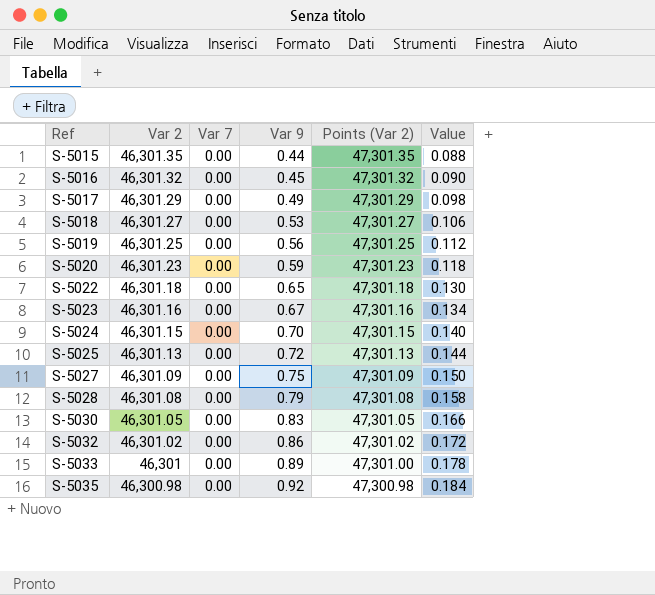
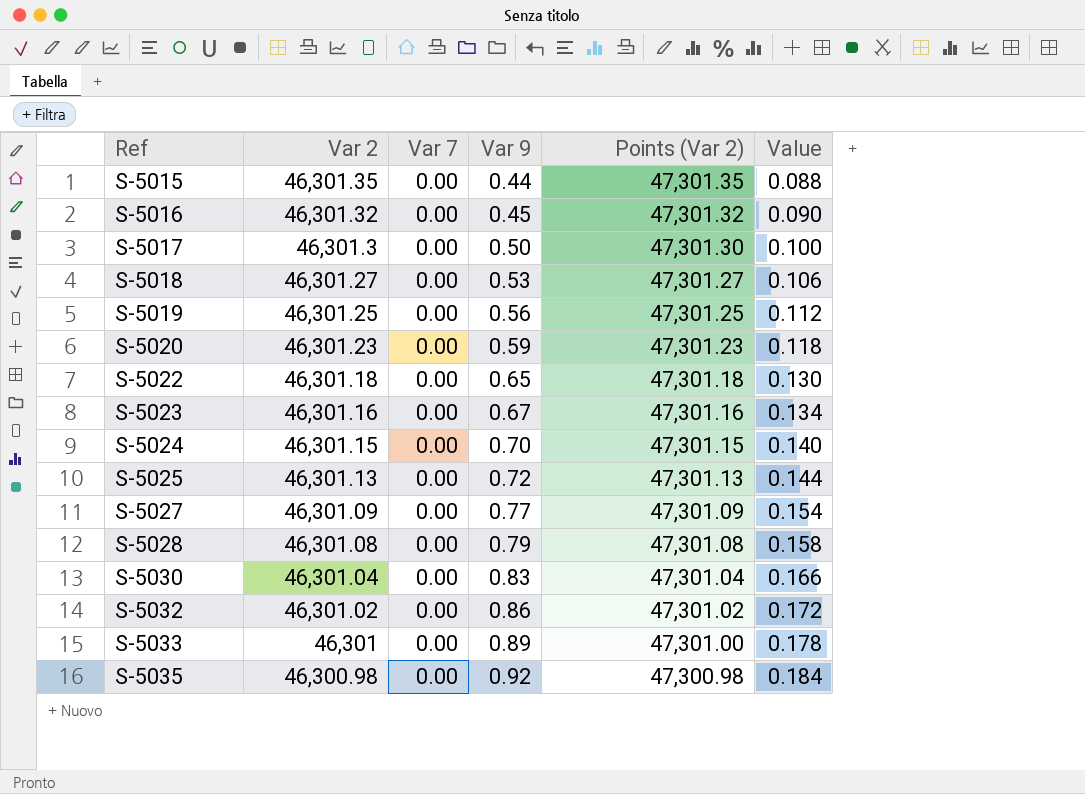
S-5017 | Var 2: 46,301.29 -> 46,301.3
S-5017 | Var 9: 0.49 -> 0.50
S-5017 | Points (Var 2): 47,301.29 -> 47,301.30
S-5017 | Value: 0.098 -> 0.100
S-5027 | Var 9: 0.75 -> 0.77
S-5027 | Value: 0.150 -> 0.154
S-5030 | Var 2: 46,301.05 -> 46,301.04
S-5030 | Points (Var 2): 47,301.05 -> 47,301.04

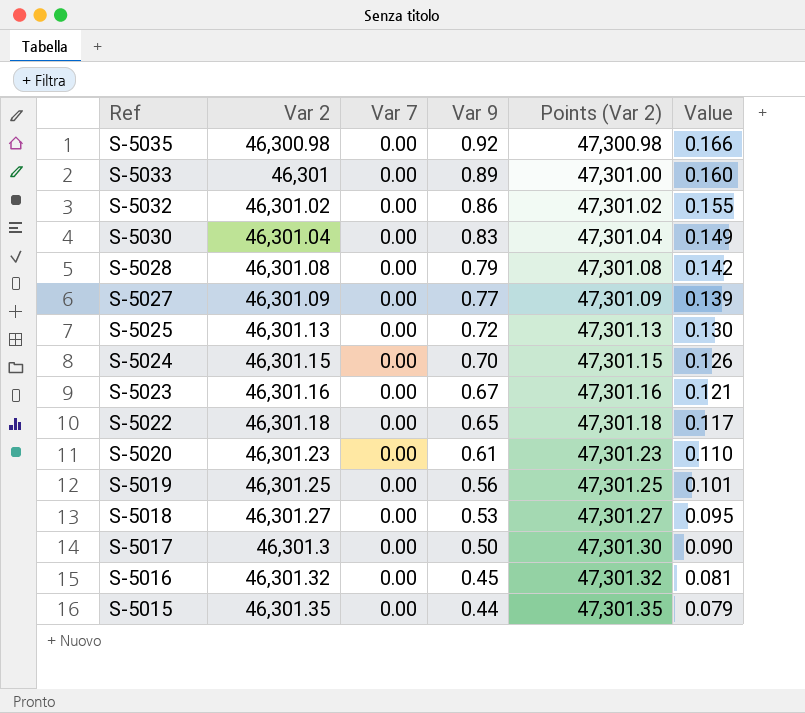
row order: Ref ascending -> Ref descending
column Value | formula: [Var 9] * 0.2 -> [Var 9] * 0.18
S-5020 | Var 9: 0.59 -> 0.61

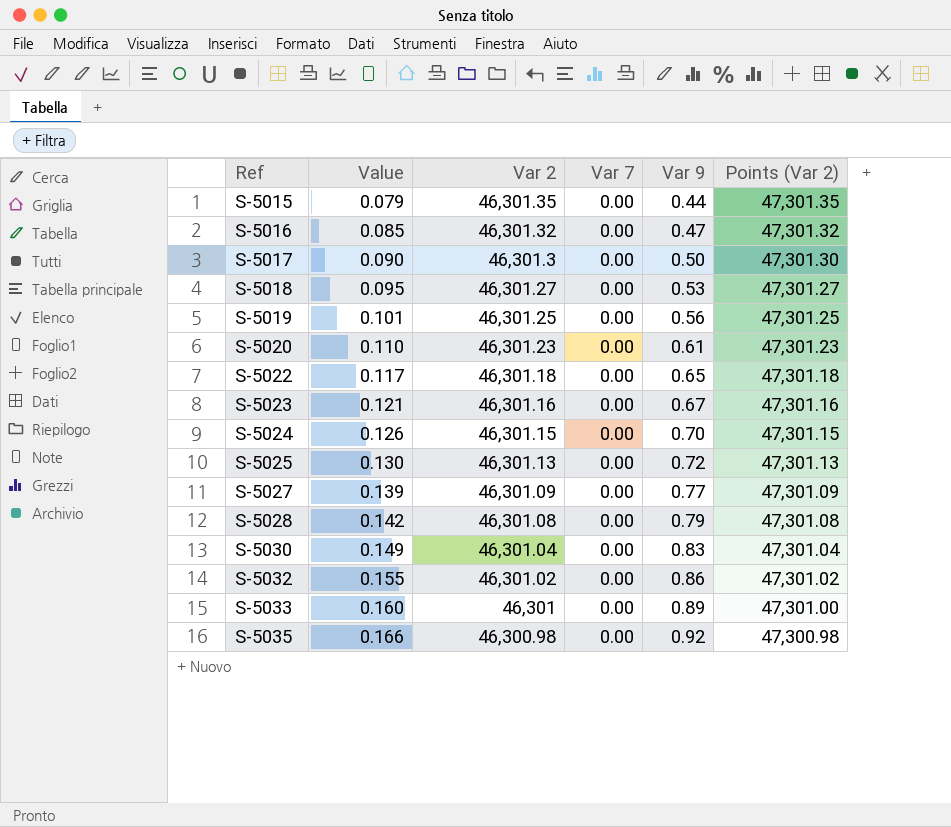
row order: Ref descending -> Ref ascending
column Value | position: 6 -> 2
S-5016 | Value: 0.081 -> 0.085
S-5016 | Var 9: 0.45 -> 0.47

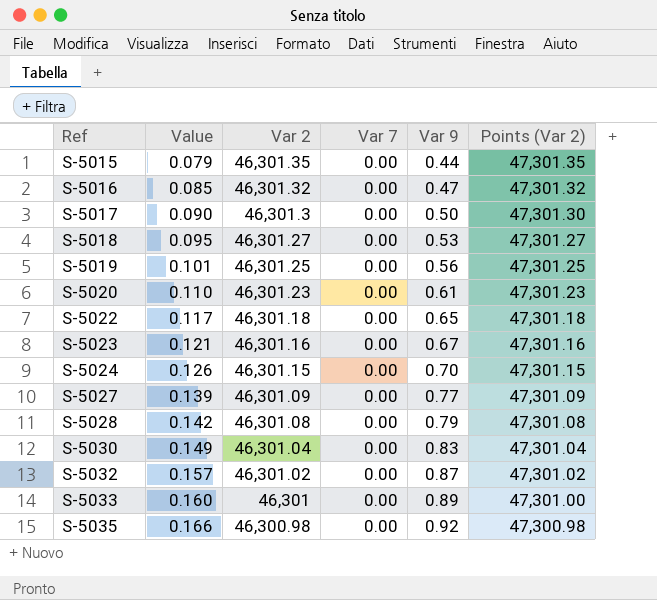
row S-5025: 0.130 | 46,301.13 | 0.00 | 0.72 | 47,301.13 -> none
S-5032 | Value: 0.155 -> 0.157
S-5032 | Var 9: 0.86 -> 0.87

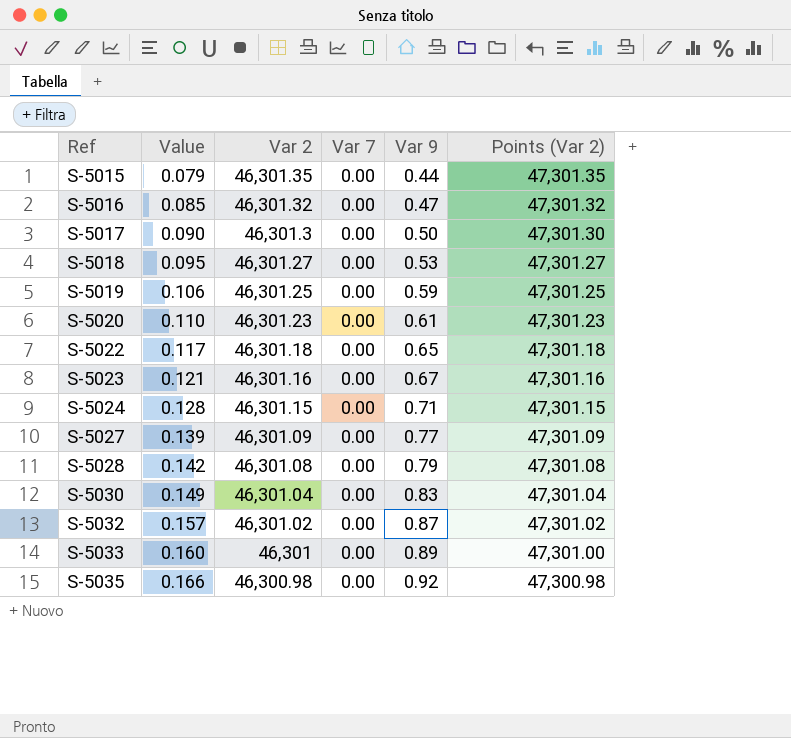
S-5019 | Value: 0.101 -> 0.106
S-5019 | Var 9: 0.56 -> 0.59
S-5024 | Value: 0.126 -> 0.128
S-5024 | Var 9: 0.70 -> 0.71

